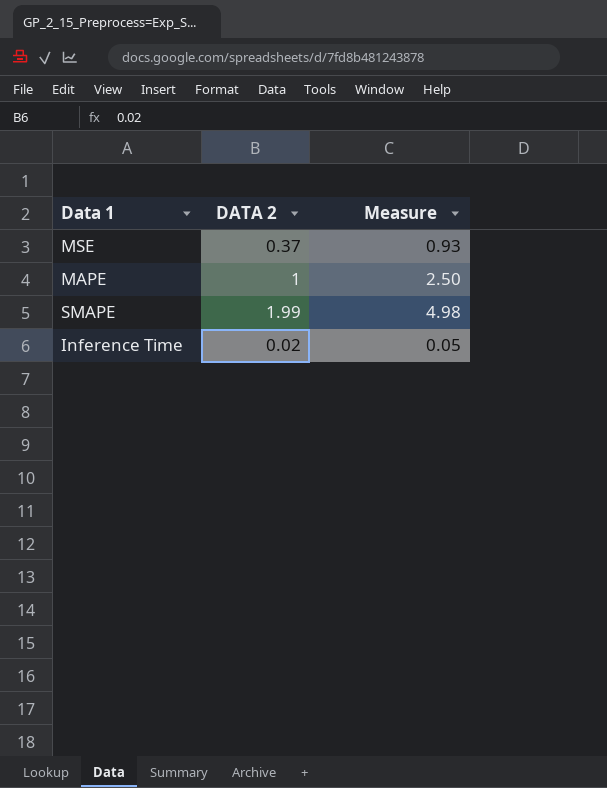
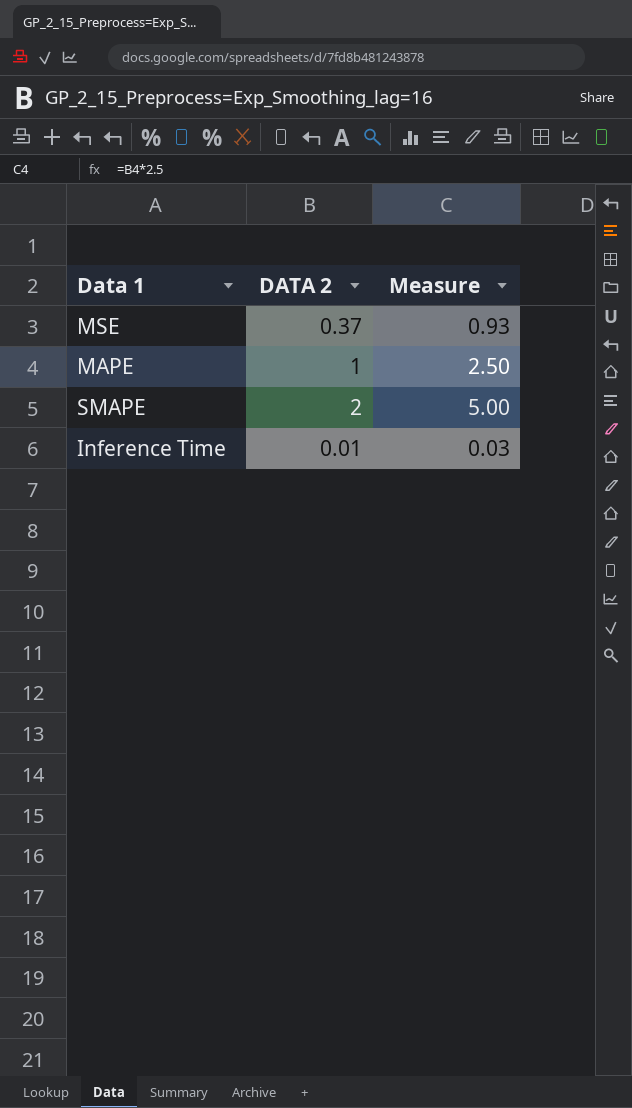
SMAPE | DATA 2: 1.99 -> 2
SMAPE | Measure: 4.98 -> 5.00
Inference Time | DATA 2: 0.02 -> 0.01
Inference Time | Measure: 0.05 -> 0.03

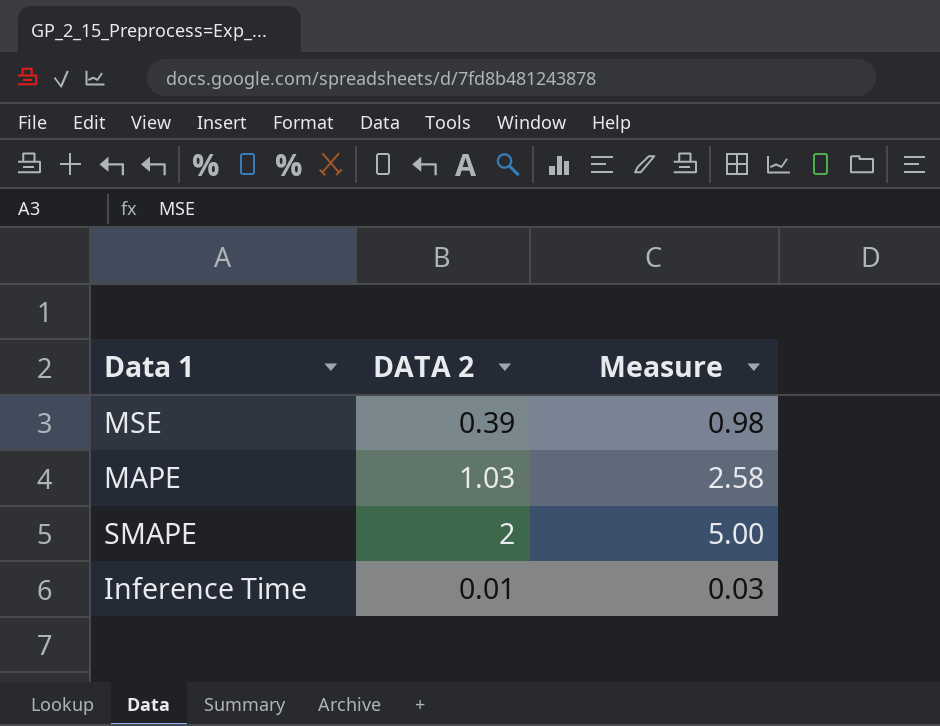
MSE | DATA 2: 0.37 -> 0.39
MSE | Measure: 0.93 -> 0.98
MAPE | DATA 2: 1 -> 1.03
MAPE | Measure: 2.50 -> 2.58

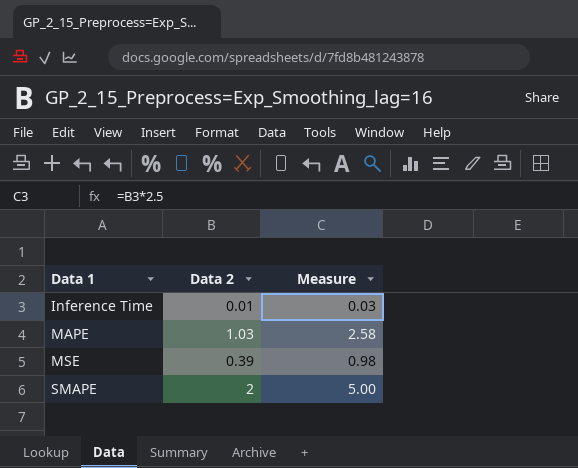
row order: none -> Data 1 ascending
column name: DATA 2 -> Data 2

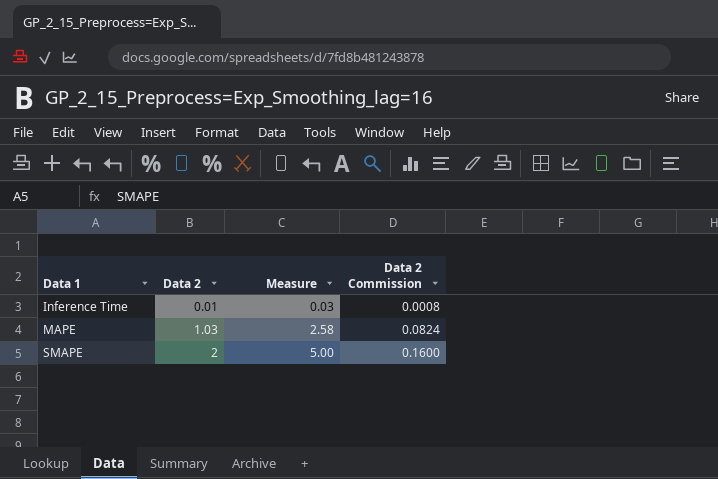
column Data 2 Commission | formula: none -> [Data 2] * 0.08
row MSE: 0.39 | 0.98 -> none

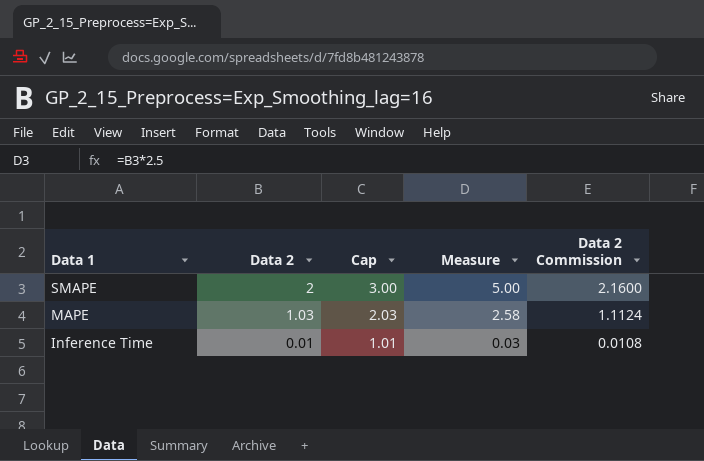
row order: Data 1 ascending -> Data 1 descending
column Cap | formula: none -> [Data 2] + 1
column Data 2 Commission | formula: [Data 2] * 0.08 -> [Data 2] * 1.08

